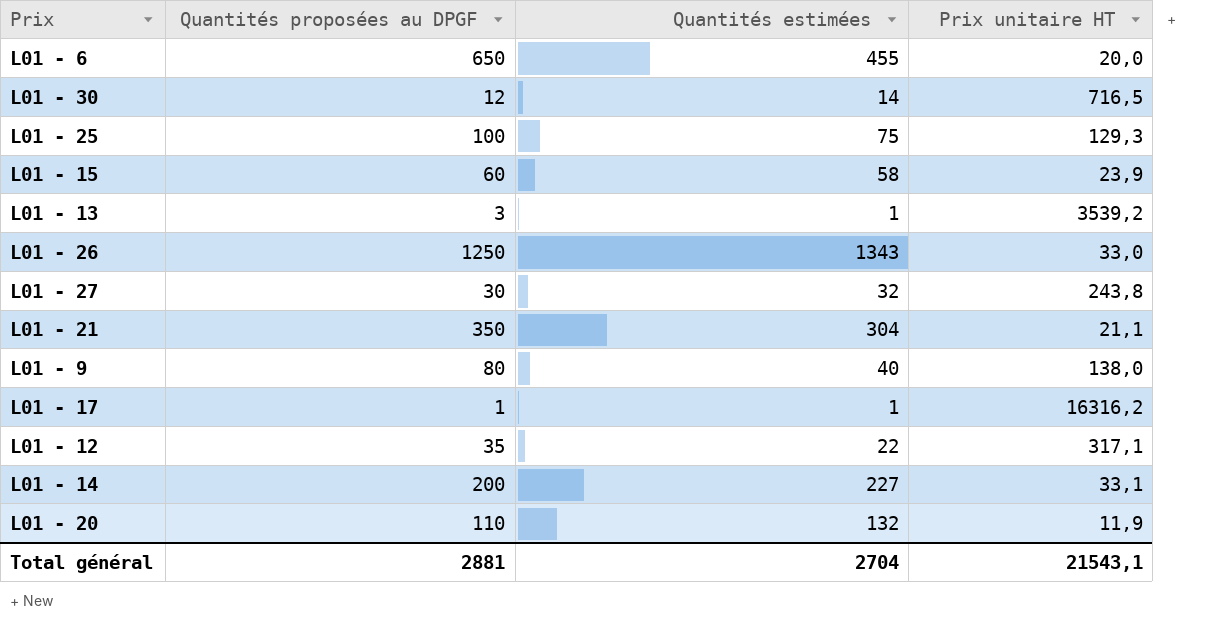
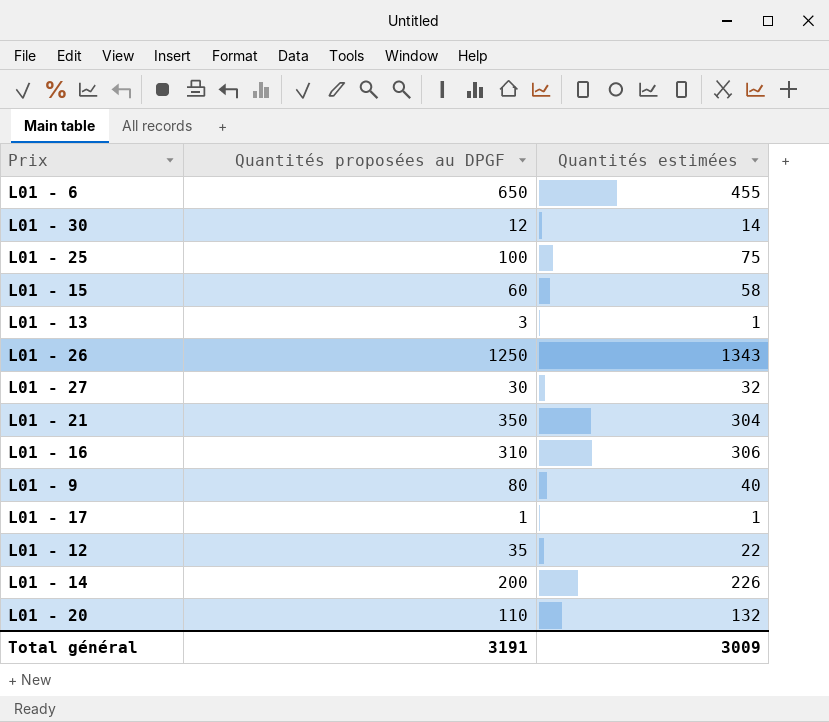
column Prix unitaire HT | position: 4 -> none
row L01 - 16: none -> 310 | 306
L01 - 14 | Quantités estimées: 227 -> 226
Total général | Quantités proposées au DPGF: 2881 -> 3191
Total général | Quantités estimées: 2704 -> 3009

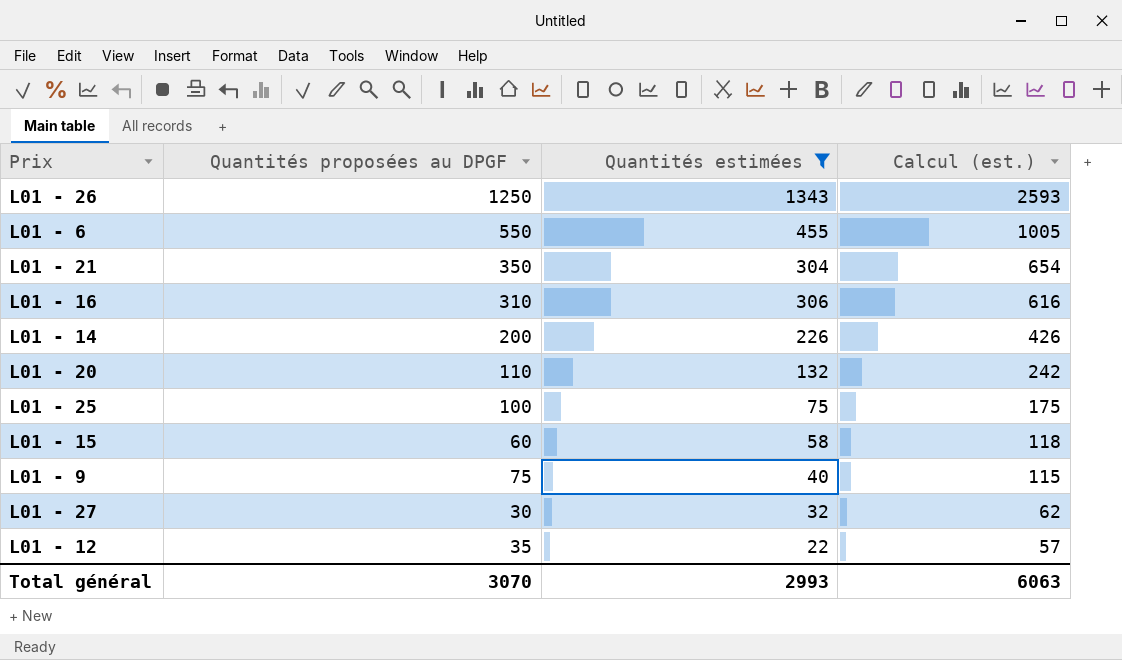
filter: none -> Quantités estimées >= 22
row order: none -> Calcul (est.) descending
column Calcul (est.) | formula: none -> [Quantités proposées au DPGF] + [Quantités estimées]
L01 - 6 | Quantités proposées au DPGF: 650 -> 550
L01 - 9 | Quantités proposées au DPGF: 80 -> 75
Total général | Quantités proposées au DPGF: 3191 -> 3070
Total général | Quantités estimées: 3009 -> 2993

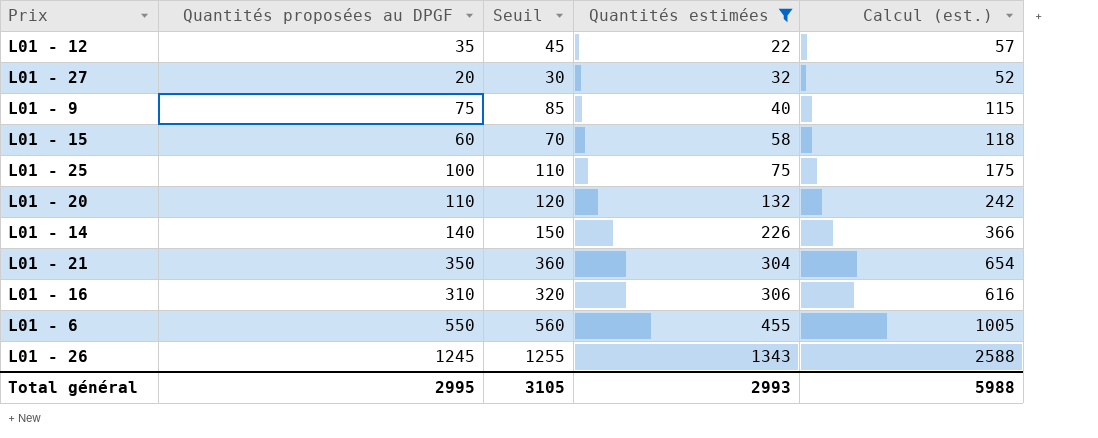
row order: Calcul (est.) descending -> Quantités estimées ascending
column Seuil | formula: none -> [Quantités proposées au DPGF] + 10
L01 - 27 | Quantités proposées au DPGF: 30 -> 20
L01 - 27 | Calcul (est.): 62 -> 52
L01 - 14 | Quantités proposées au DPGF: 200 -> 140
L01 - 14 | Calcul (est.): 426 -> 366
L01 - 26 | Quantités proposées au DPGF: 1250 -> 1245
L01 - 26 | Calcul (est.): 2593 -> 2588
Total général | Quantités proposées au DPGF: 3070 -> 2995
Total général | Calcul (est.): 6063 -> 5988

